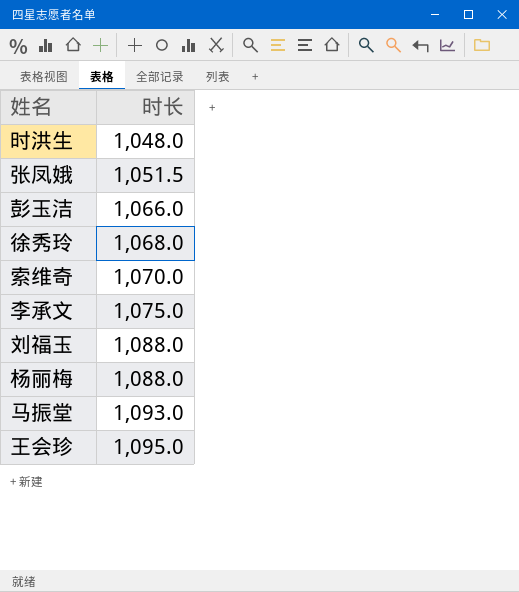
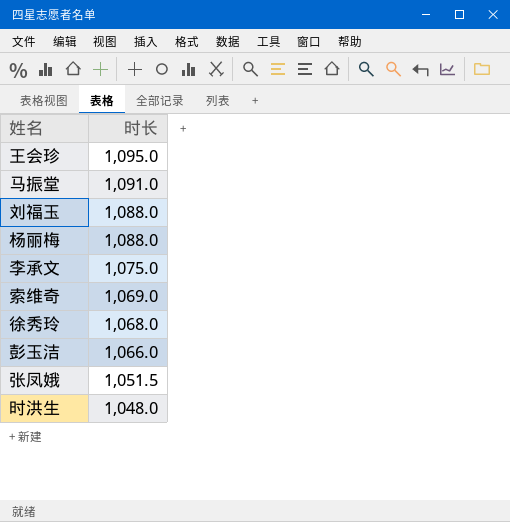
row order: 时长 ascending -> 时长 descending
马振堂 | 时长: 1,093.0 -> 1,091.0
索维奇 | 时长: 1,070.0 -> 1,069.0

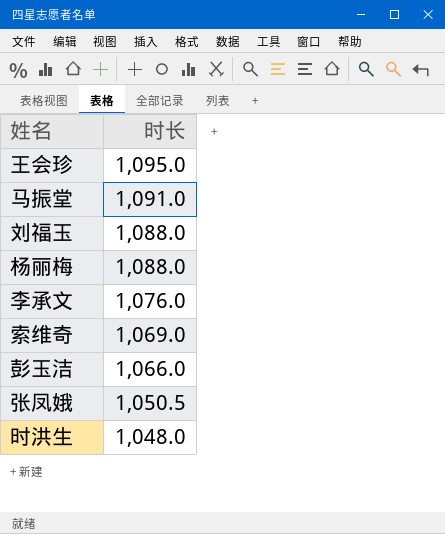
row 徐秀玲: 1,068.0 -> none
李承文 | 时长: 1,075.0 -> 1,076.0
张凤娥 | 时长: 1,051.5 -> 1,050.5

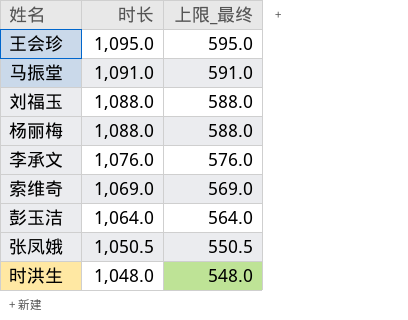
column 上限_最终 | formula: none -> [时长] - 500
彭玉洁 | 时长: 1,066.0 -> 1,064.0

